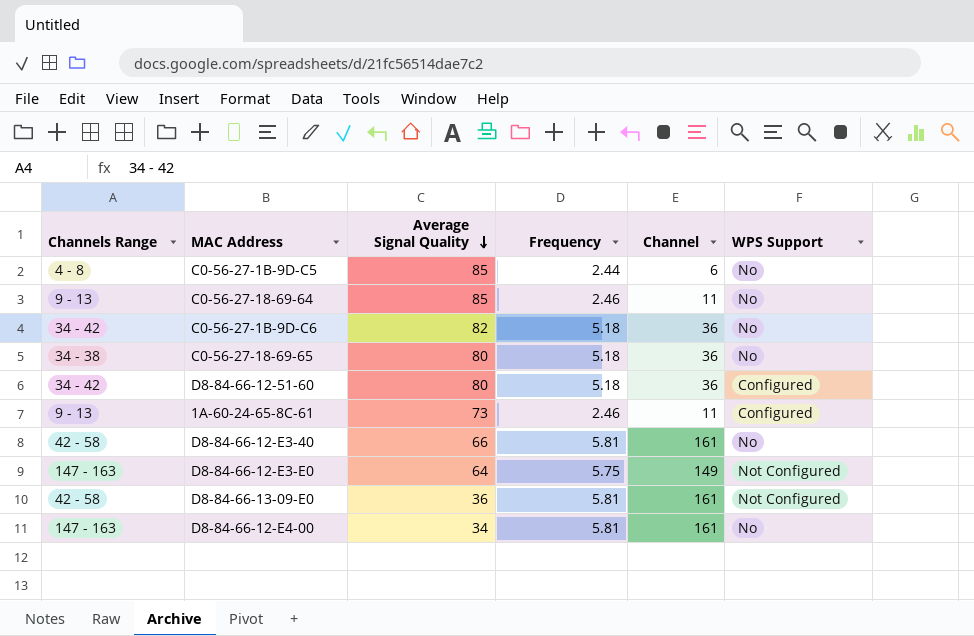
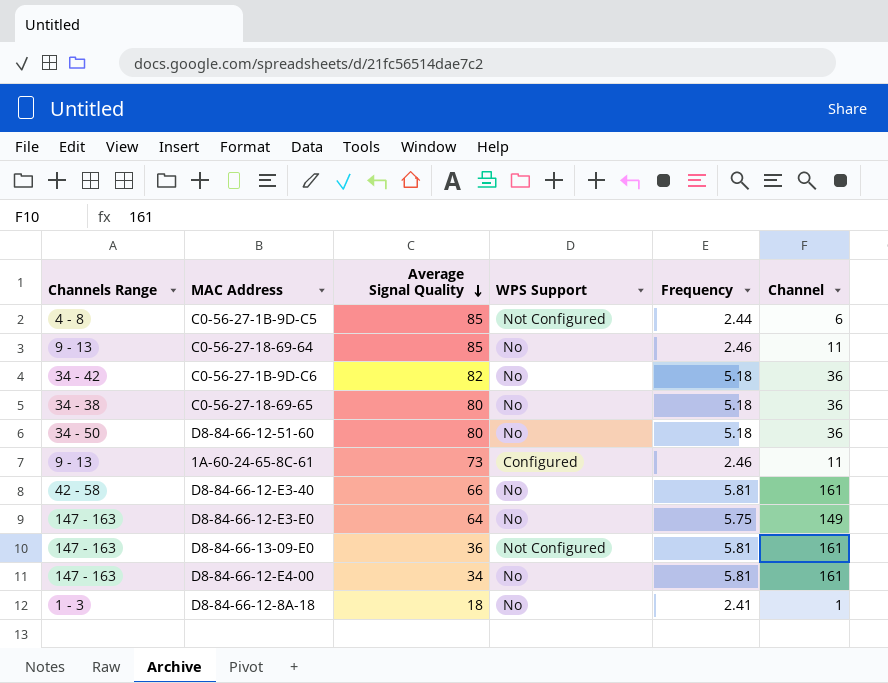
column WPS Support | position: 6 -> 4
C0-56-27-1B-9D-C5 | WPS Support: No -> Not Configured
D8-84-66-12-51-60 | Channels Range: 34 - 42 -> 34 - 50
D8-84-66-12-51-60 | WPS Support: Configured -> No
D8-84-66-12-E3-E0 | WPS Support: Not Configured -> No
D8-84-66-13-09-E0 | Channels Range: 42 - 58 -> 147 - 163
row D8-84-66-12-8A-18: none -> 1 - 3 | 18 | No | 2.41 | 1

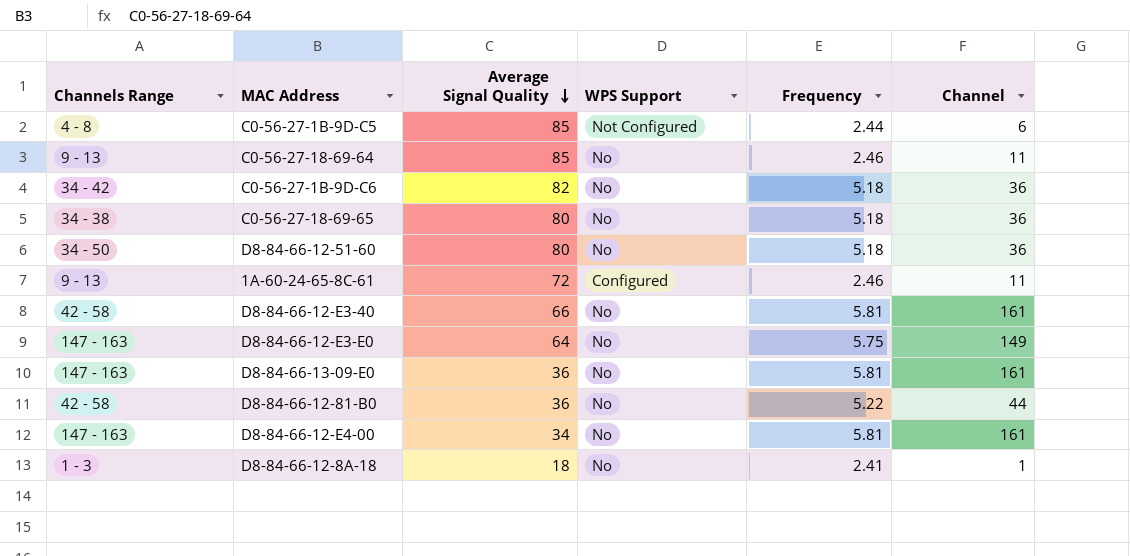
1A-60-24-65-8C-61 | Average Signal Quality: 73 -> 72
D8-84-66-13-09-E0 | WPS Support: Not Configured -> No
row D8-84-66-12-81-B0: none -> 42 - 58 | 36 | No | 5.22 | 44

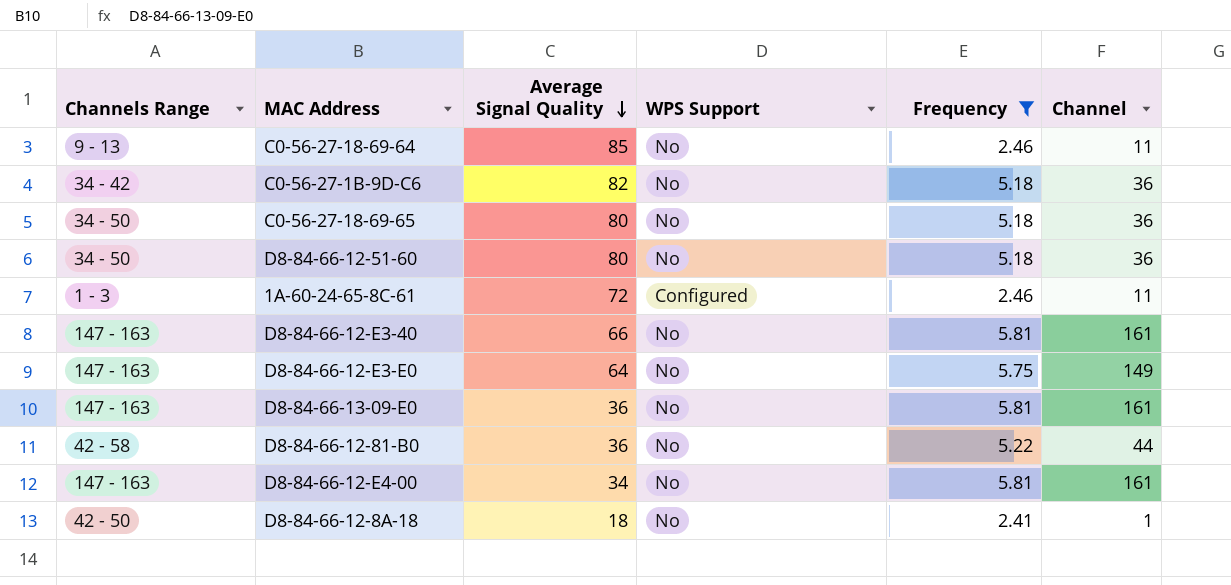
filter: none -> Frequency != 2.44
C0-56-27-18-69-65 | Channels Range: 34 - 38 -> 34 - 50
1A-60-24-65-8C-61 | Channels Range: 9 - 13 -> 1 - 3
D8-84-66-12-E3-40 | Channels Range: 42 - 58 -> 147 - 163
D8-84-66-12-8A-18 | Channels Range: 1 - 3 -> 42 - 50

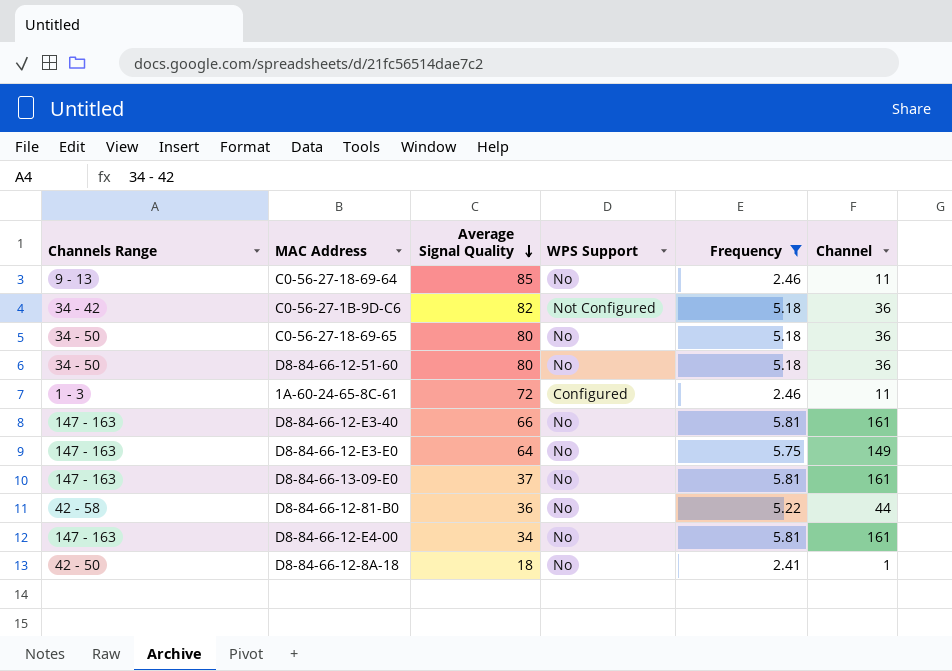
C0-56-27-1B-9D-C6 | WPS Support: No -> Not Configured
D8-84-66-13-09-E0 | Average Signal Quality: 36 -> 37

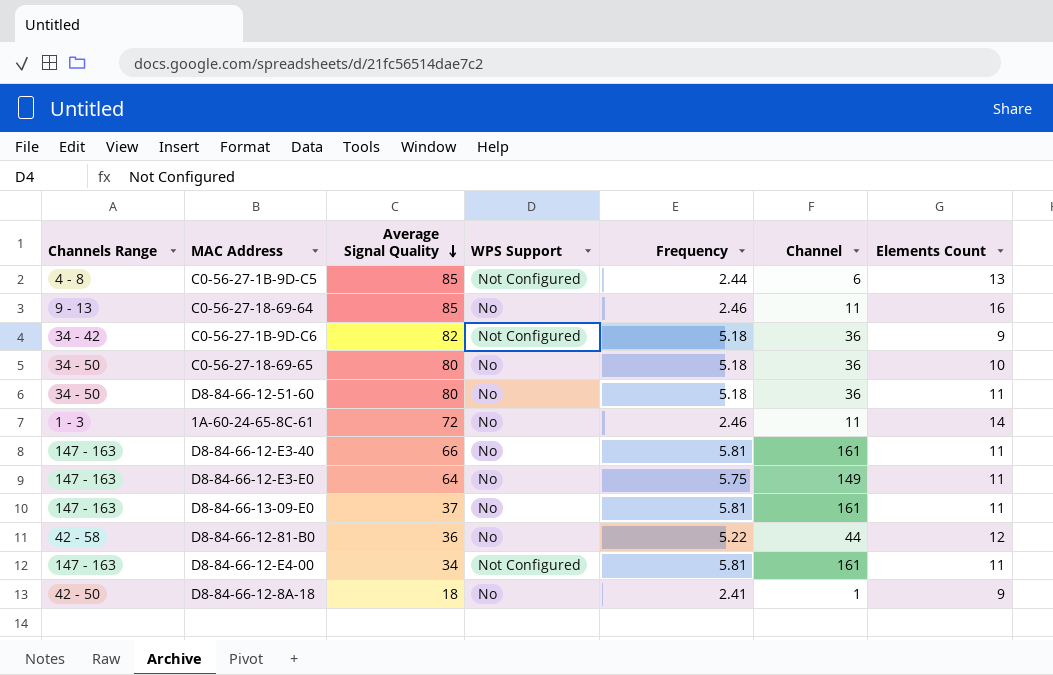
filter: Frequency != 2.44 -> none
column Elements Count | position: none -> 7
1A-60-24-65-8C-61 | WPS Support: Configured -> No
D8-84-66-12-E4-00 | WPS Support: No -> Not Configured

